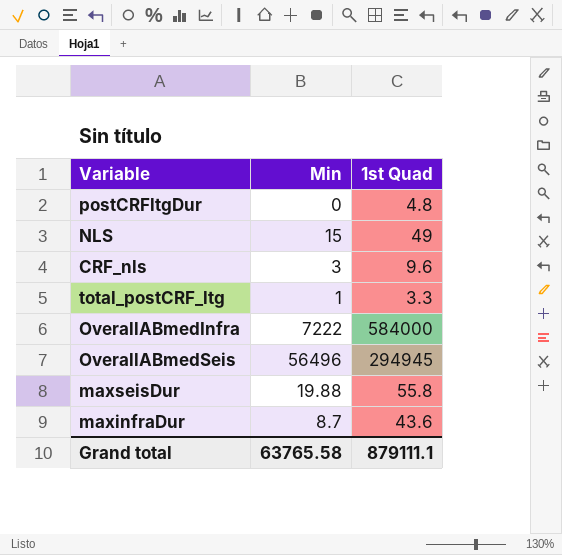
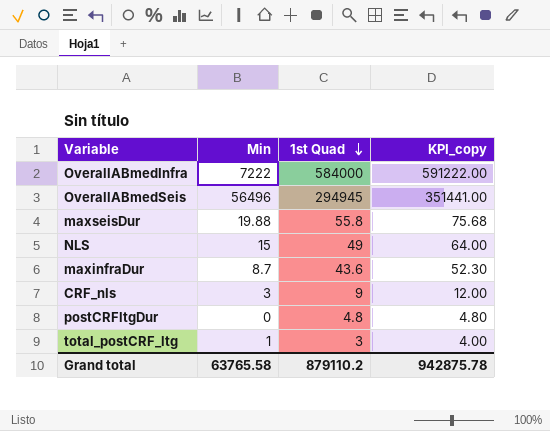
row order: none -> 1st Quad descending
column KPI_copy | formula: none -> [Min] + [1st Quad]
CRF_nls | 1st Quad: 9.6 -> 9
total_postCRF_ltg | 1st Quad: 3.3 -> 3
Grand total | 1st Quad: 879111.1 -> 879110.2

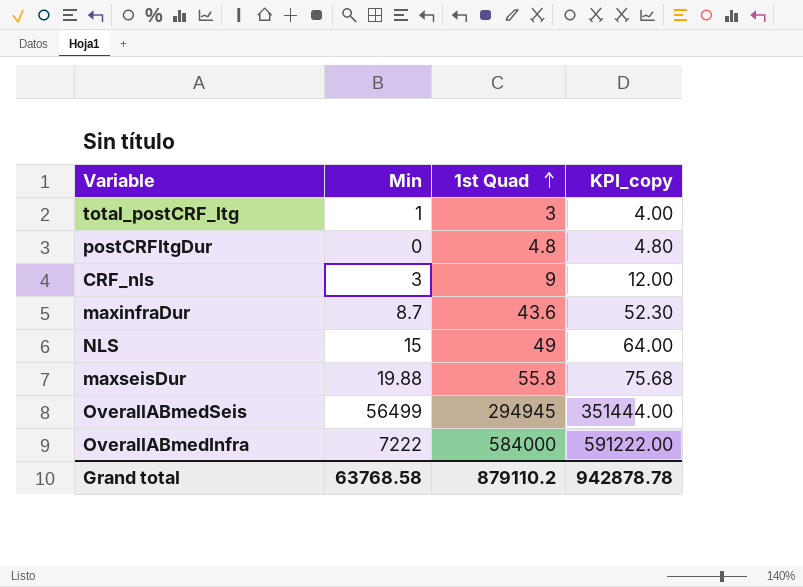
row order: 1st Quad descending -> 1st Quad ascending
OverallABmedSeis | Min: 56496 -> 56499
OverallABmedSeis | KPI_copy: 351441.00 -> 351444.00
Grand total | Min: 63765.58 -> 63768.58
Grand total | KPI_copy: 942875.78 -> 942878.78

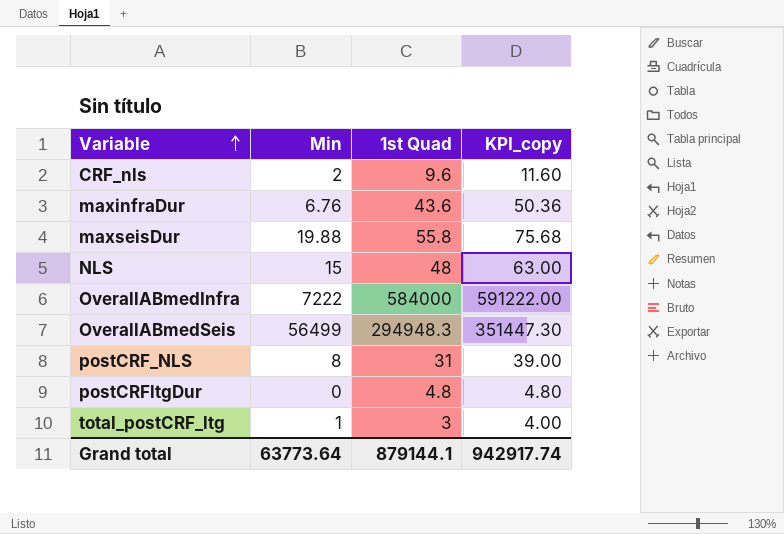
row order: 1st Quad ascending -> Variable ascending
CRF_nls | Min: 3 -> 2
CRF_nls | 1st Quad: 9 -> 9.6
CRF_nls | KPI_copy: 12.00 -> 11.60
maxinfraDur | Min: 8.7 -> 6.76
maxinfraDur | KPI_copy: 52.30 -> 50.36
NLS | 1st Quad: 49 -> 48
NLS | KPI_copy: 64.00 -> 63.00
OverallABmedSeis | 1st Quad: 294945 -> 294948.3
OverallABmedSeis | KPI_copy: 351444.00 -> 351447.30
row postCRF_NLS: none -> 8 | 31 | 39.00
Grand total | Min: 63768.58 -> 63773.64
Grand total | 1st Quad: 879110.2 -> 879144.1
Grand total | KPI_copy: 942878.78 -> 942917.74

